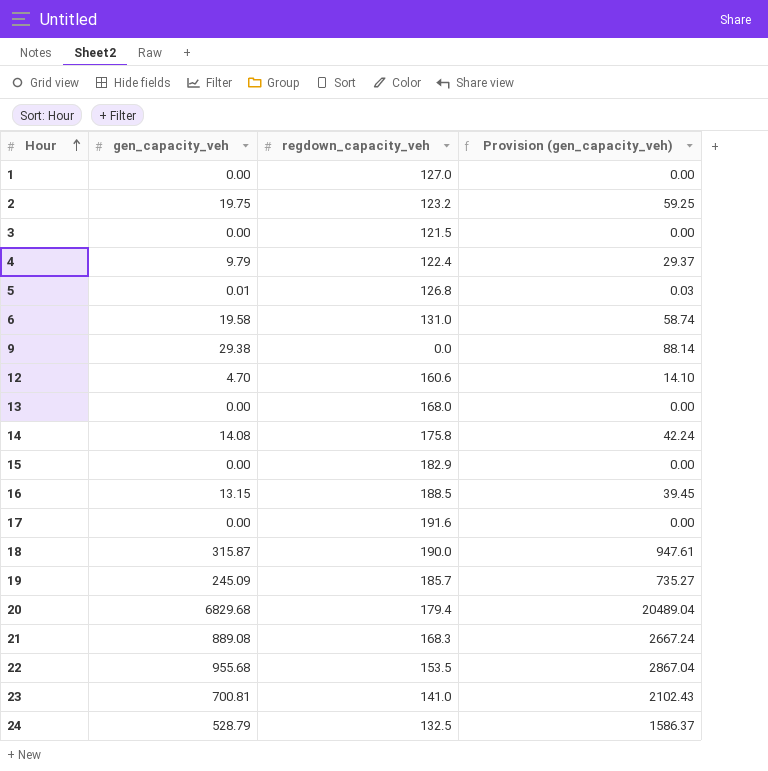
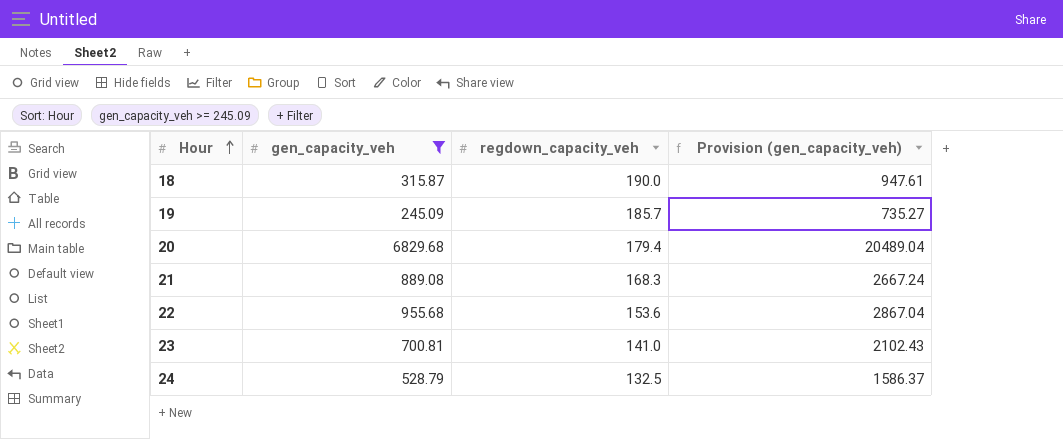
filter: none -> gen_capacity_veh >= 245.09
22 | regdown_capacity_veh: 153.5 -> 153.6

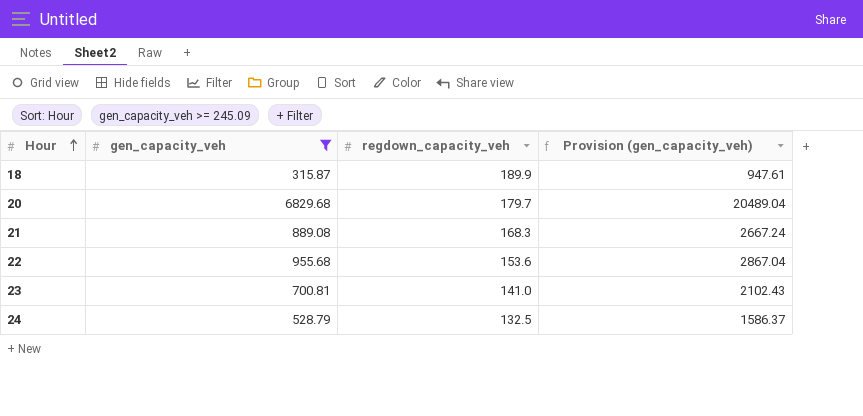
row 19: 245.09 | 185.7 | 735.27 -> none
18 | regdown_capacity_veh: 190.0 -> 189.9
20 | regdown_capacity_veh: 179.4 -> 179.7

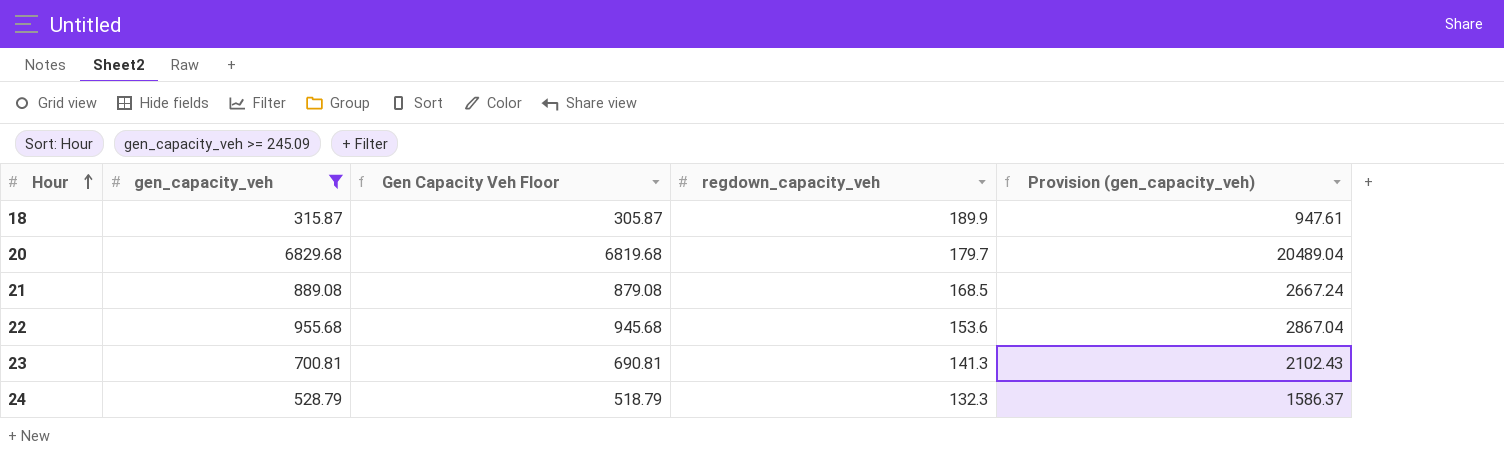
column Gen Capacity Veh Floor | formula: none -> [gen_capacity_veh] - 10
21 | regdown_capacity_veh: 168.3 -> 168.5
23 | regdown_capacity_veh: 141.0 -> 141.3
24 | regdown_capacity_veh: 132.5 -> 132.3

